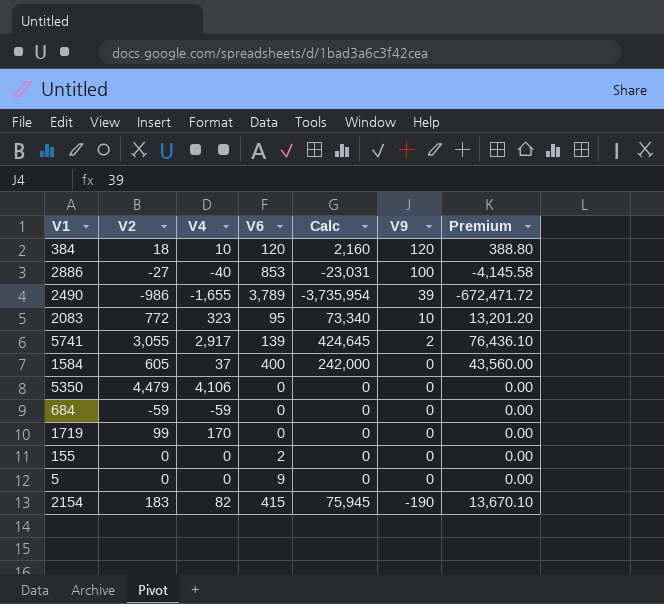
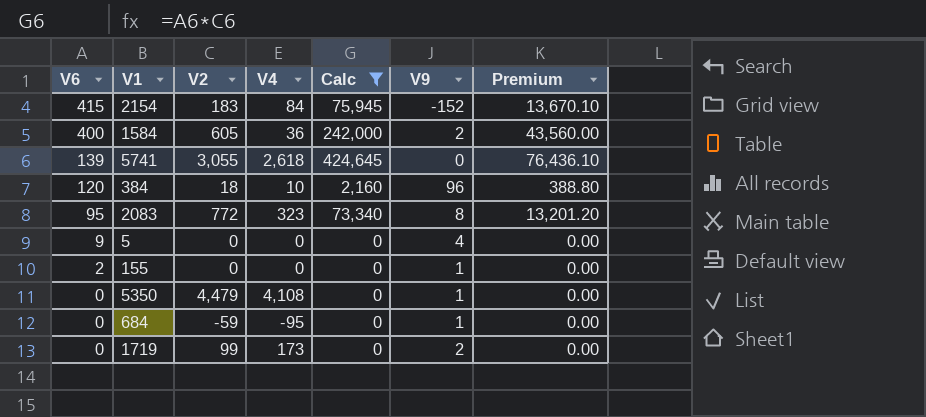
filter: none -> Calc >= 0
row order: V9 descending -> V6 descending
column V6 | position: 4 -> 1
2154 | V4: 82 -> 84
2154 | V9: -190 -> -152
1584 | V4: 37 -> 36
1584 | V9: 0 -> 2
5741 | V4: 2,917 -> 2,618
5741 | V9: 2 -> 0
384 | V9: 120 -> 96
2083 | V9: 10 -> 8
5 | V9: 0 -> 4
155 | V9: 0 -> 1
5350 | V4: 4,106 -> 4,108
5350 | V9: 0 -> 1
684 | V4: -59 -> -95
684 | V9: 0 -> 1
1719 | V4: 170 -> 173
1719 | V9: 0 -> 2

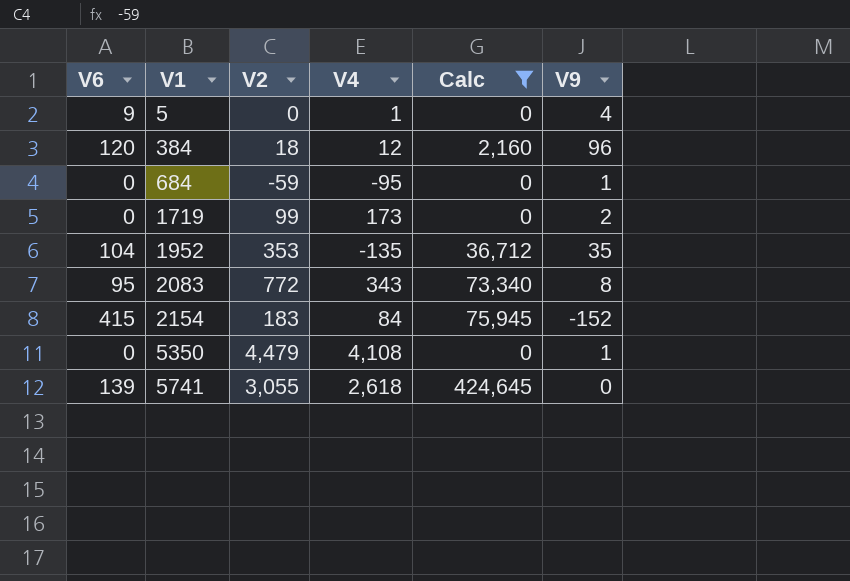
row order: V6 descending -> V1 ascending
column Premium | formula: [Calc] * 0.18 -> none
row 1584: 400 | 605 | 36 | 242,000 | 2 | 43,560.00 -> none
row 155: 2 | 0 | 0 | 0 | 1 | 0.00 -> none
5 | V4: 0 -> 1
384 | V4: 10 -> 12
row 1952: none -> 104 | 353 | -135 | 36,712 | 35
2083 | V4: 323 -> 343

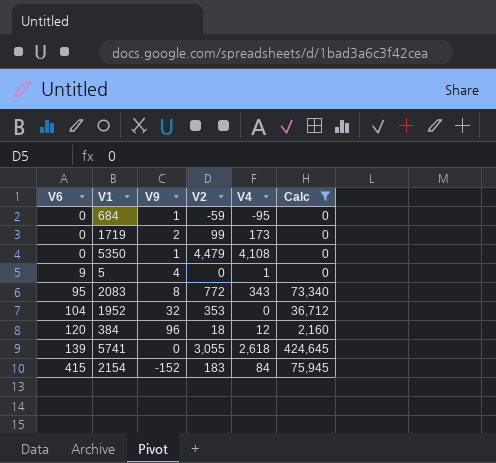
row order: V1 ascending -> V6 ascending
column V9 | position: 6 -> 3
1952 | V9: 35 -> 32
1952 | V4: -135 -> 0

